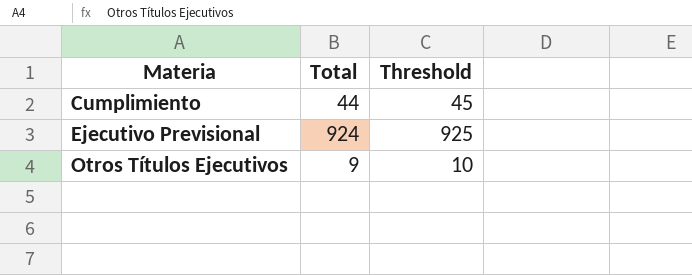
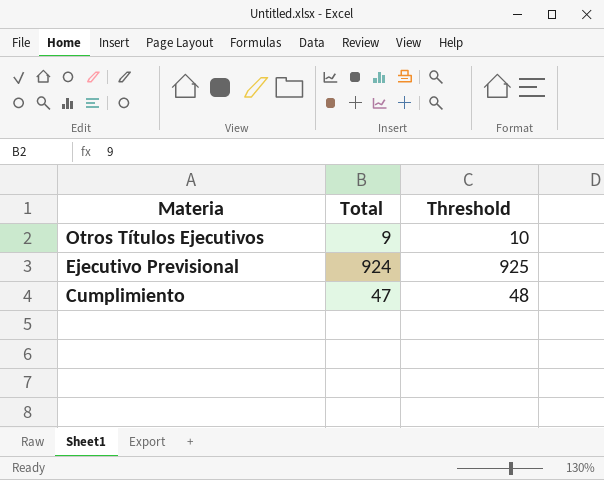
row order: Materia ascending -> Materia descending
Cumplimiento | Total: 44 -> 47
Cumplimiento | Threshold: 45 -> 48

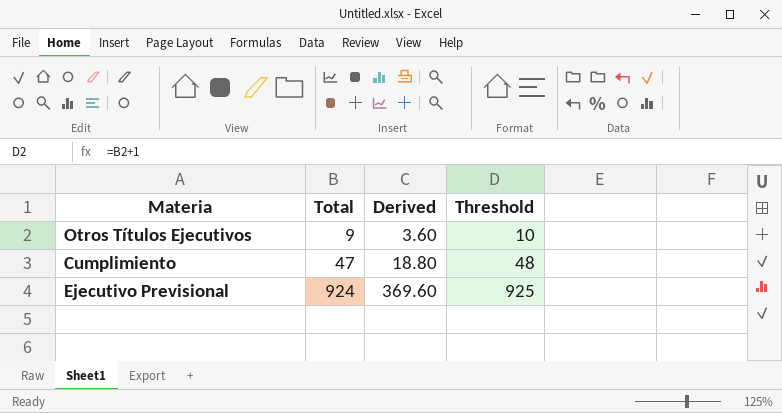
row order: Materia descending -> Total ascending
column Derived | formula: none -> [Total] * 0.4

